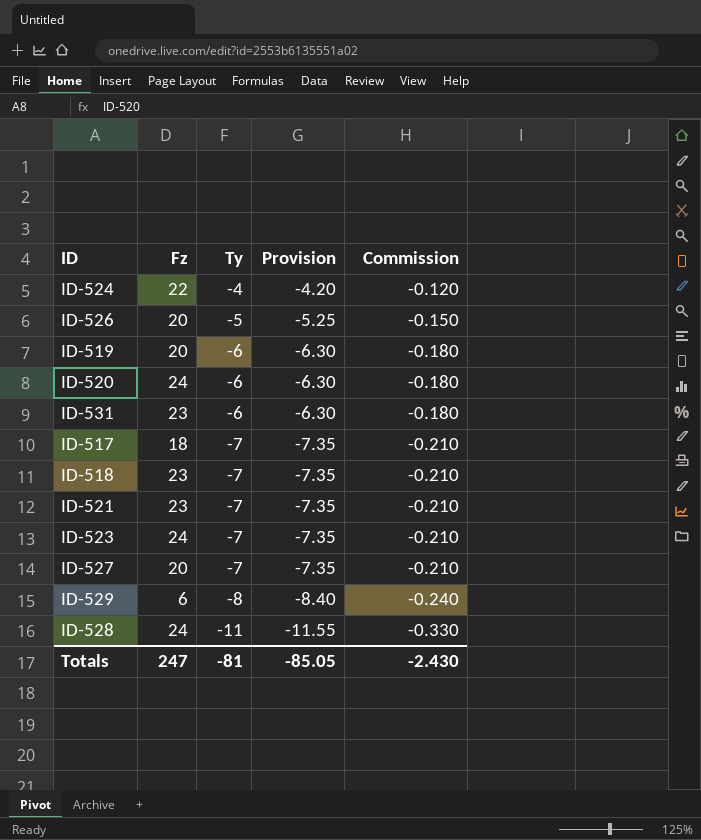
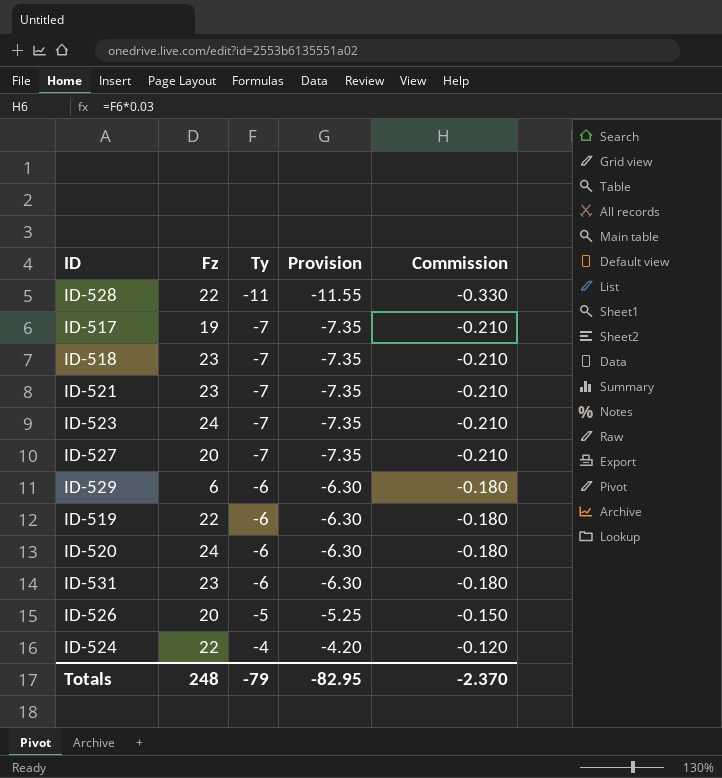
row order: Ty descending -> Ty ascending
ID-528 | Fz: 24 -> 22
ID-517 | Fz: 18 -> 19
ID-529 | Ty: -8 -> -6
ID-529 | Provision: -8.40 -> -6.30
ID-529 | Commission: -0.240 -> -0.180
ID-519 | Fz: 20 -> 22
Totals | Fz: 247 -> 248
Totals | Ty: -81 -> -79
Totals | Provision: -85.05 -> -82.95
Totals | Commission: -2.430 -> -2.370

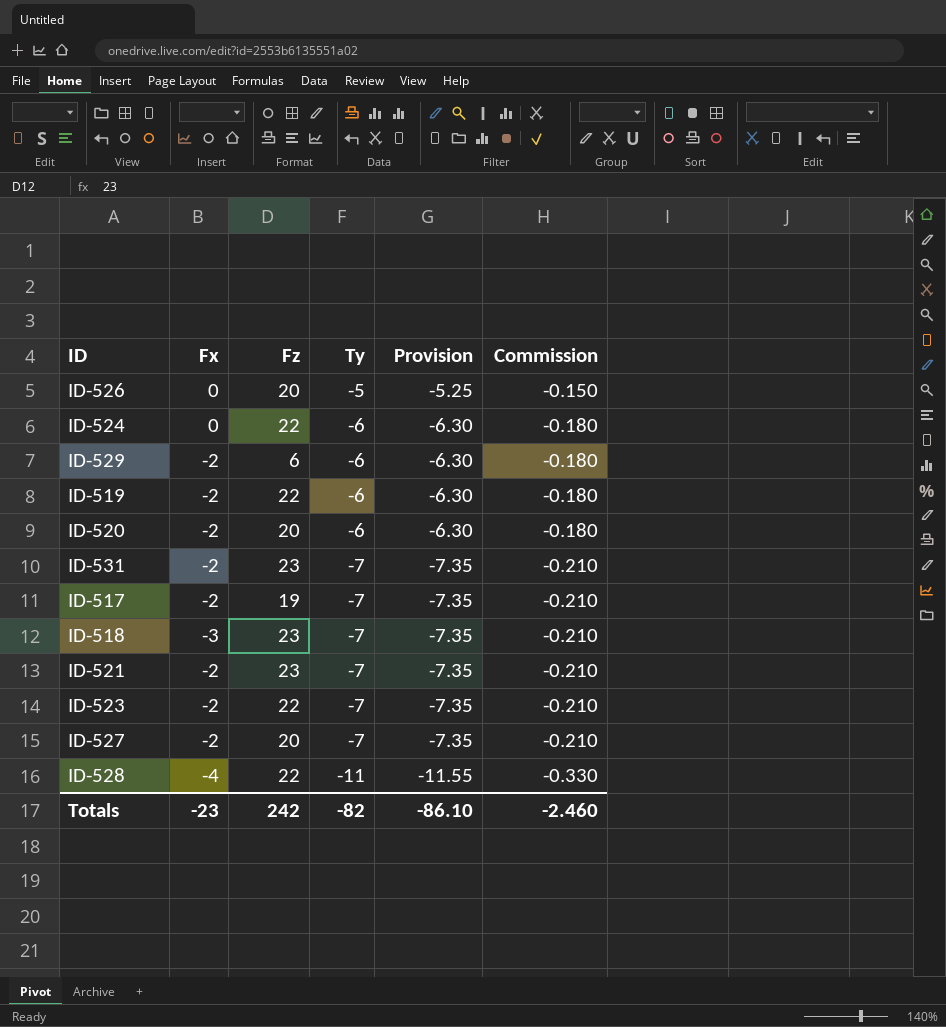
row order: Ty ascending -> Ty descending
column Fx | position: none -> 2
ID-524 | Ty: -4 -> -6
ID-524 | Provision: -4.20 -> -6.30
ID-524 | Commission: -0.120 -> -0.180
ID-520 | Fz: 24 -> 20
ID-531 | Ty: -6 -> -7
ID-531 | Provision: -6.30 -> -7.35
ID-531 | Commission: -0.180 -> -0.210
ID-523 | Fz: 24 -> 22
Totals | Fz: 248 -> 242
Totals | Ty: -79 -> -82
Totals | Provision: -82.95 -> -86.10
Totals | Commission: -2.370 -> -2.460

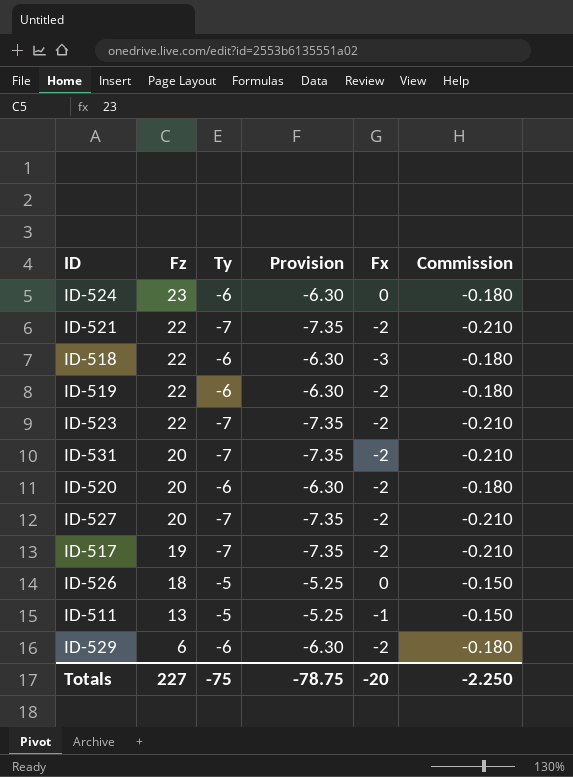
row order: Ty descending -> Fz descending
column Fx | position: 2 -> 5
row ID-528: -4 | 22 | -11 | -11.55 | -0.330 -> none
ID-524 | Fz: 22 -> 23
ID-521 | Fz: 23 -> 22
ID-518 | Fz: 23 -> 22
ID-518 | Ty: -7 -> -6
ID-518 | Provision: -7.35 -> -6.30
ID-518 | Commission: -0.210 -> -0.180
ID-531 | Fz: 23 -> 20
ID-526 | Fz: 20 -> 18
row ID-511: none -> 13 | -5 | -5.25 | -1 | -0.150
Totals | Fz: 242 -> 227
Totals | Ty: -82 -> -75
Totals | Provision: -86.10 -> -78.75
Totals | Fx: -23 -> -20
Totals | Commission: -2.460 -> -2.250

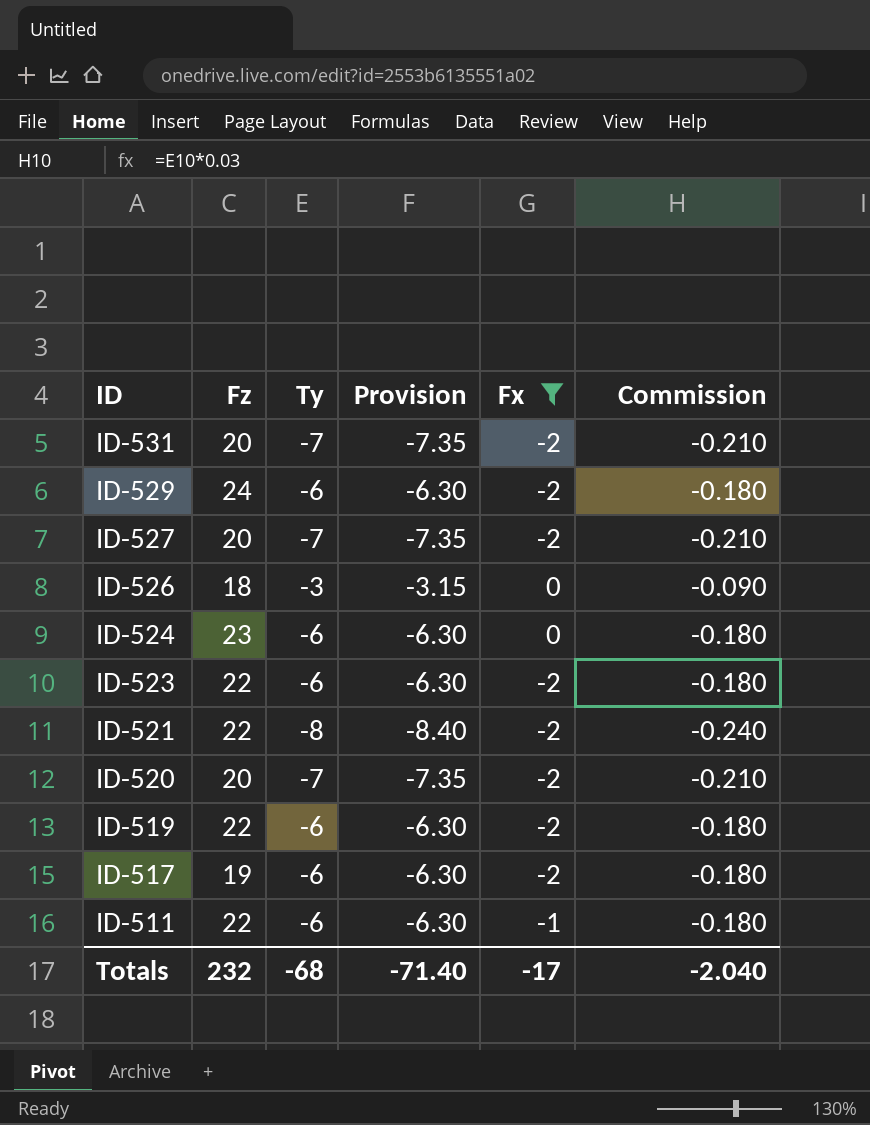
filter: none -> Fx != -3
row order: Fz descending -> ID descending
ID-529 | Fz: 6 -> 24
ID-526 | Ty: -5 -> -3
ID-526 | Provision: -5.25 -> -3.15
ID-526 | Commission: -0.150 -> -0.090
ID-523 | Ty: -7 -> -6
ID-523 | Provision: -7.35 -> -6.30
ID-523 | Commission: -0.210 -> -0.180
ID-521 | Ty: -7 -> -8
ID-521 | Provision: -7.35 -> -8.40
ID-521 | Commission: -0.210 -> -0.240
ID-520 | Ty: -6 -> -7
ID-520 | Provision: -6.30 -> -7.35
ID-520 | Commission: -0.180 -> -0.210
ID-517 | Ty: -7 -> -6
ID-517 | Provision: -7.35 -> -6.30
ID-517 | Commission: -0.210 -> -0.180
ID-511 | Fz: 13 -> 22
ID-511 | Ty: -5 -> -6
ID-511 | Provision: -5.25 -> -6.30
ID-511 | Commission: -0.150 -> -0.180
Totals | Fz: 227 -> 232
Totals | Ty: -75 -> -68
Totals | Provision: -78.75 -> -71.40
Totals | Fx: -20 -> -17
Totals | Commission: -2.250 -> -2.040

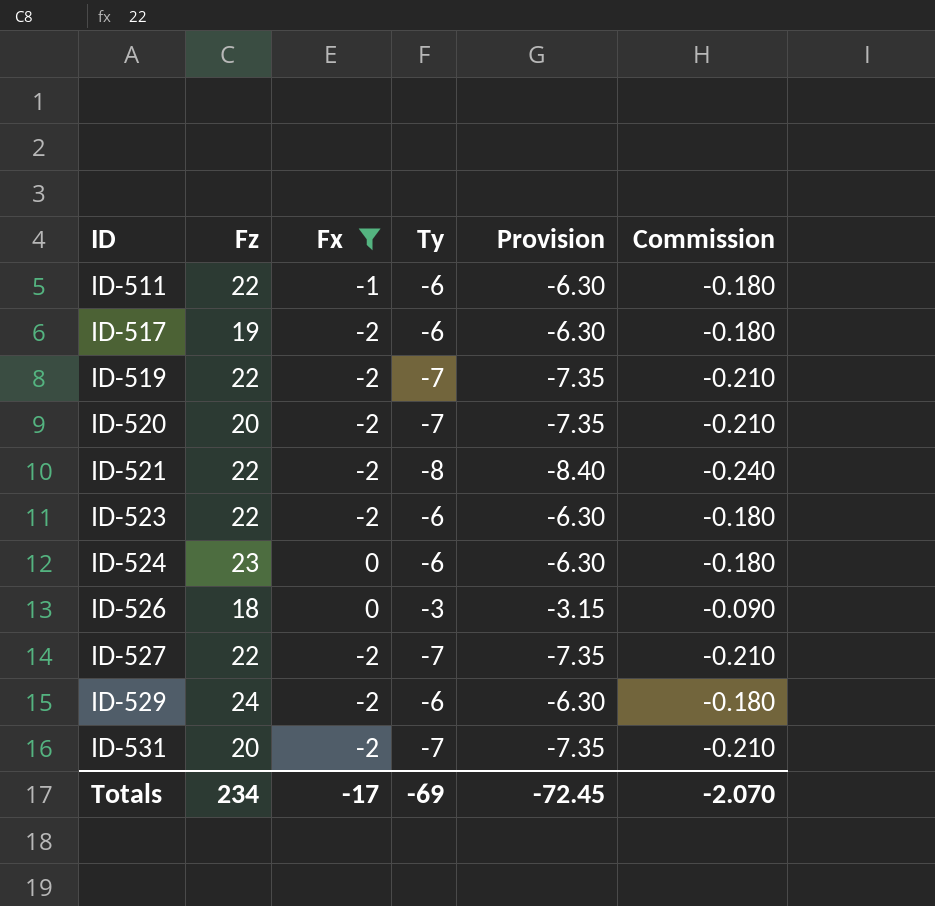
row order: ID descending -> ID ascending
column Fx | position: 5 -> 3
ID-519 | Ty: -6 -> -7
ID-519 | Provision: -6.30 -> -7.35
ID-519 | Commission: -0.180 -> -0.210
ID-527 | Fz: 20 -> 22
Totals | Fz: 232 -> 234
Totals | Ty: -68 -> -69
Totals | Provision: -71.40 -> -72.45
Totals | Commission: -2.040 -> -2.070

